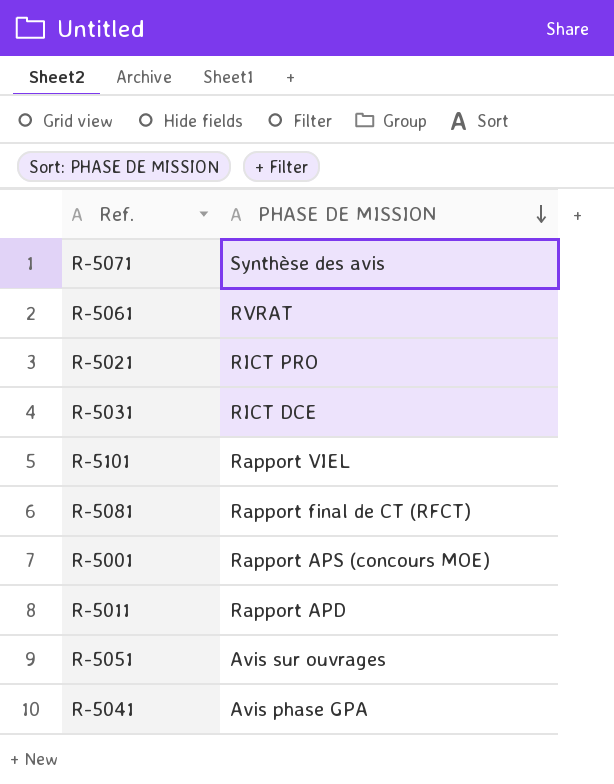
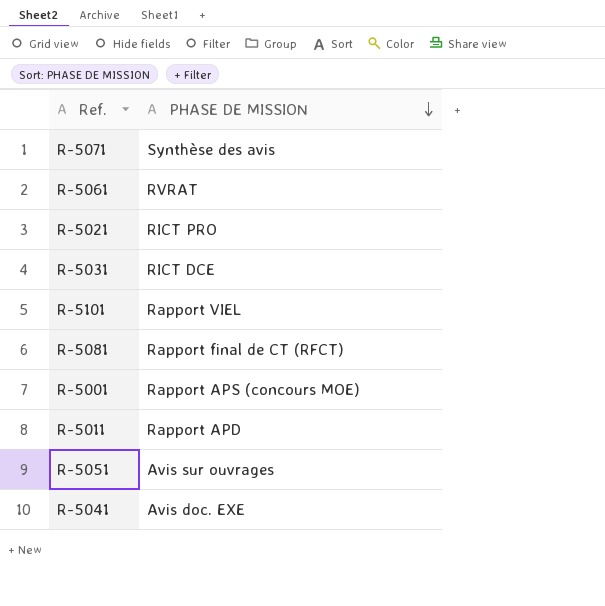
R-5041 | PHASE DE MISSION: Avis phase GPA -> Avis doc. EXE

